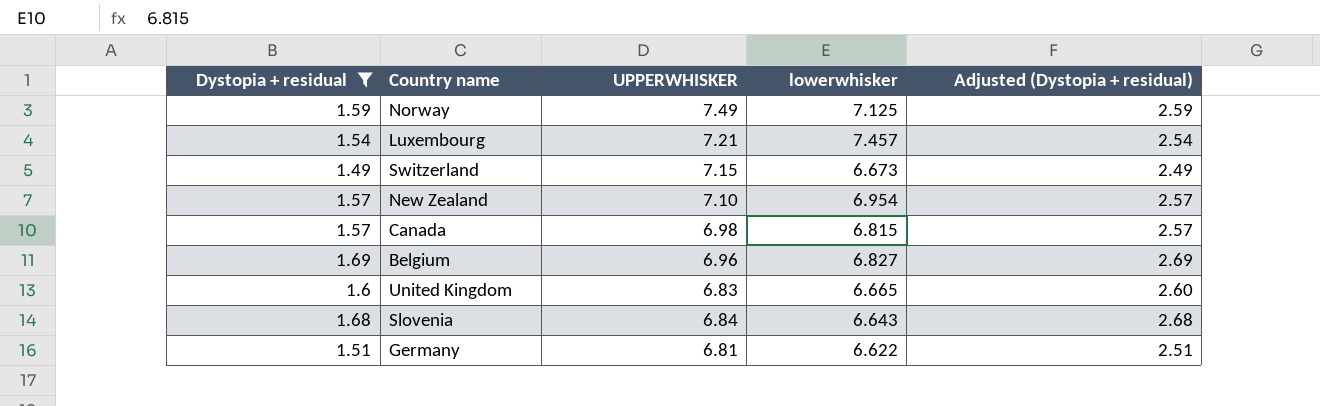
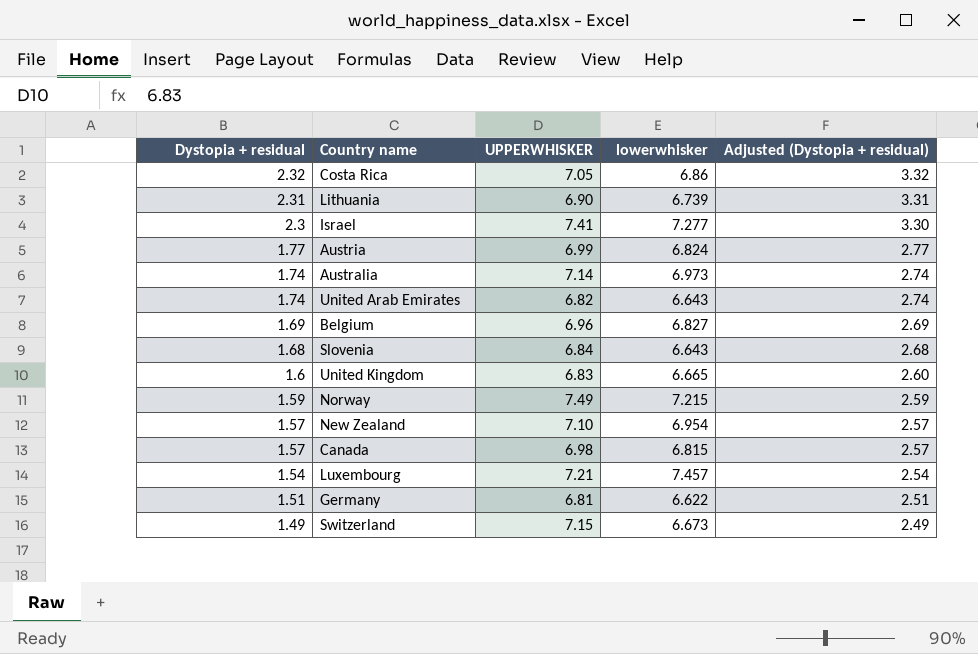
filter: Dystopia + residual <= 1.69 -> none
row order: none -> Dystopia + residual descending
Norway | lowerwhisker: 7.125 -> 7.215

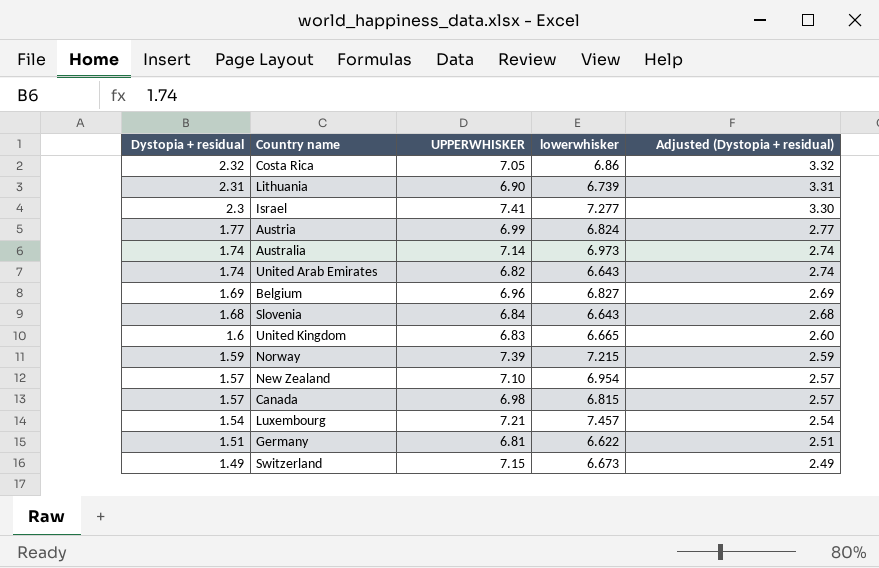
Norway | UPPERWHISKER: 7.49 -> 7.39

